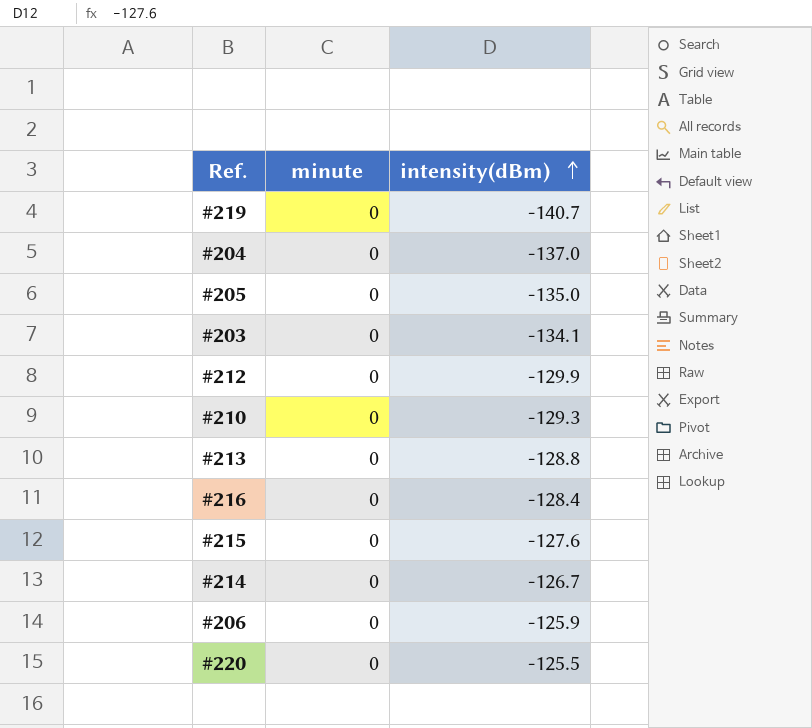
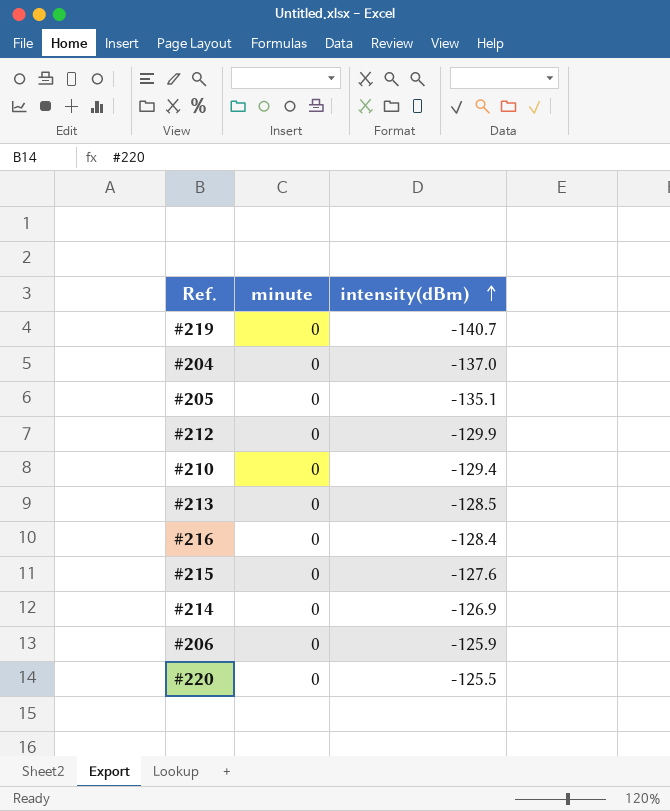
row #203: 0 | -134.1 -> none
#205 | intensity(dBm): -135.0 -> -135.1
#210 | intensity(dBm): -129.3 -> -129.4
#213 | intensity(dBm): -128.8 -> -128.5
#214 | intensity(dBm): -126.7 -> -126.9

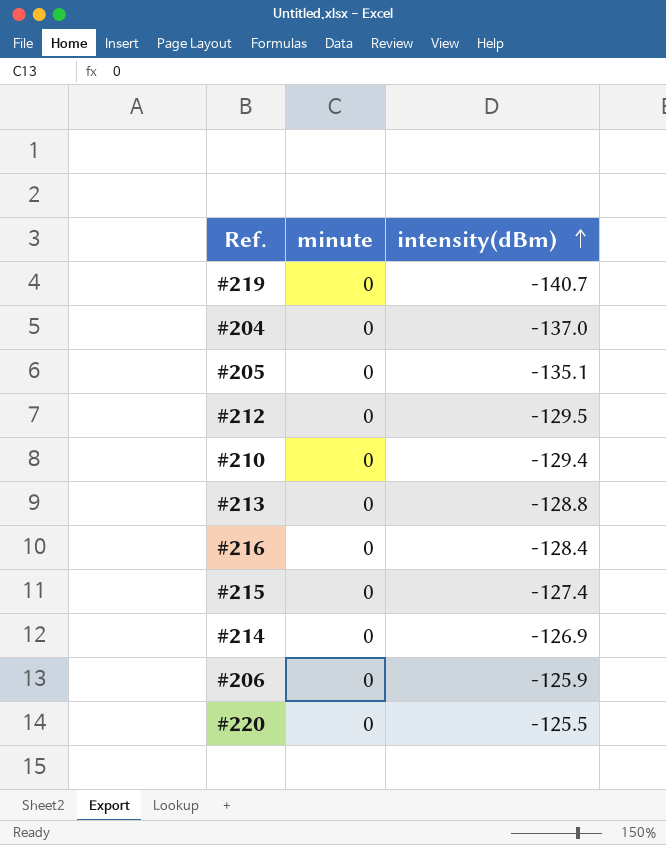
#212 | intensity(dBm): -129.9 -> -129.5
#213 | intensity(dBm): -128.5 -> -128.8
#215 | intensity(dBm): -127.6 -> -127.4

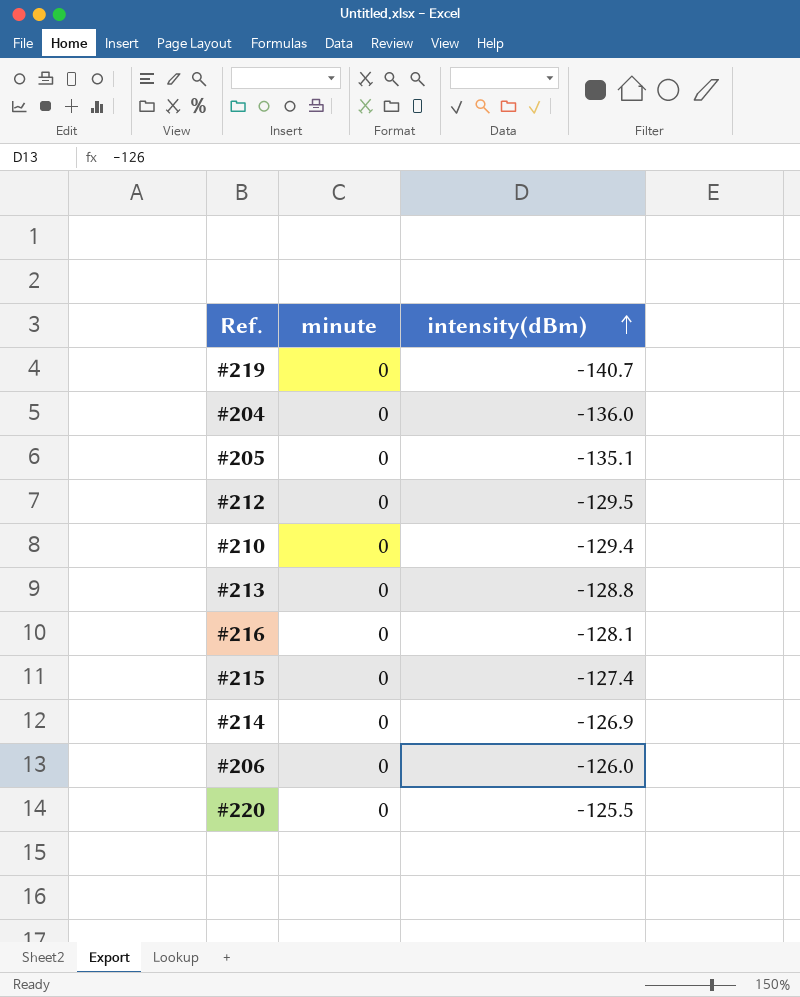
#204 | intensity(dBm): -137.0 -> -136.0
#216 | intensity(dBm): -128.4 -> -128.1
#206 | intensity(dBm): -125.9 -> -126.0

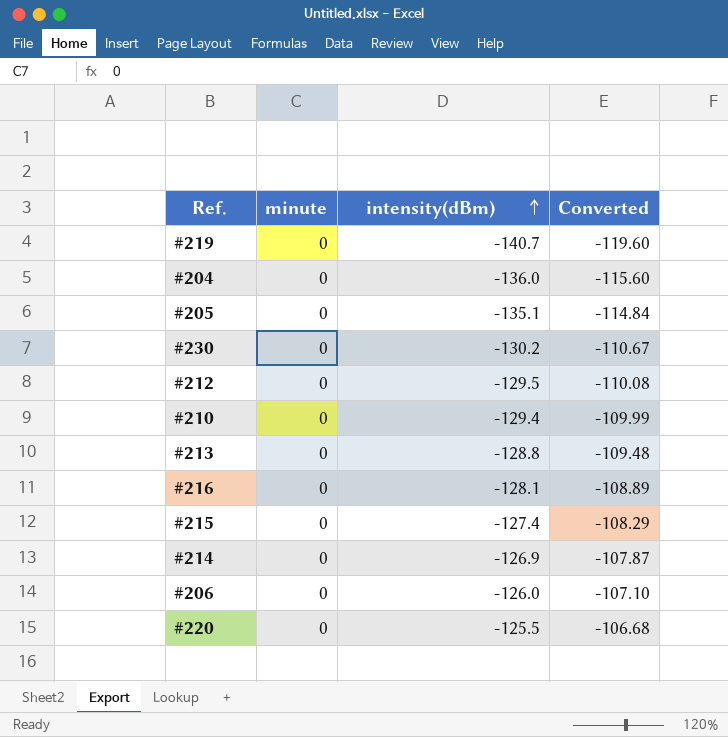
column Converted | formula: none -> [intensity(dBm)] * 0.85
row #230: none -> 0 | -130.2 | -110.67

